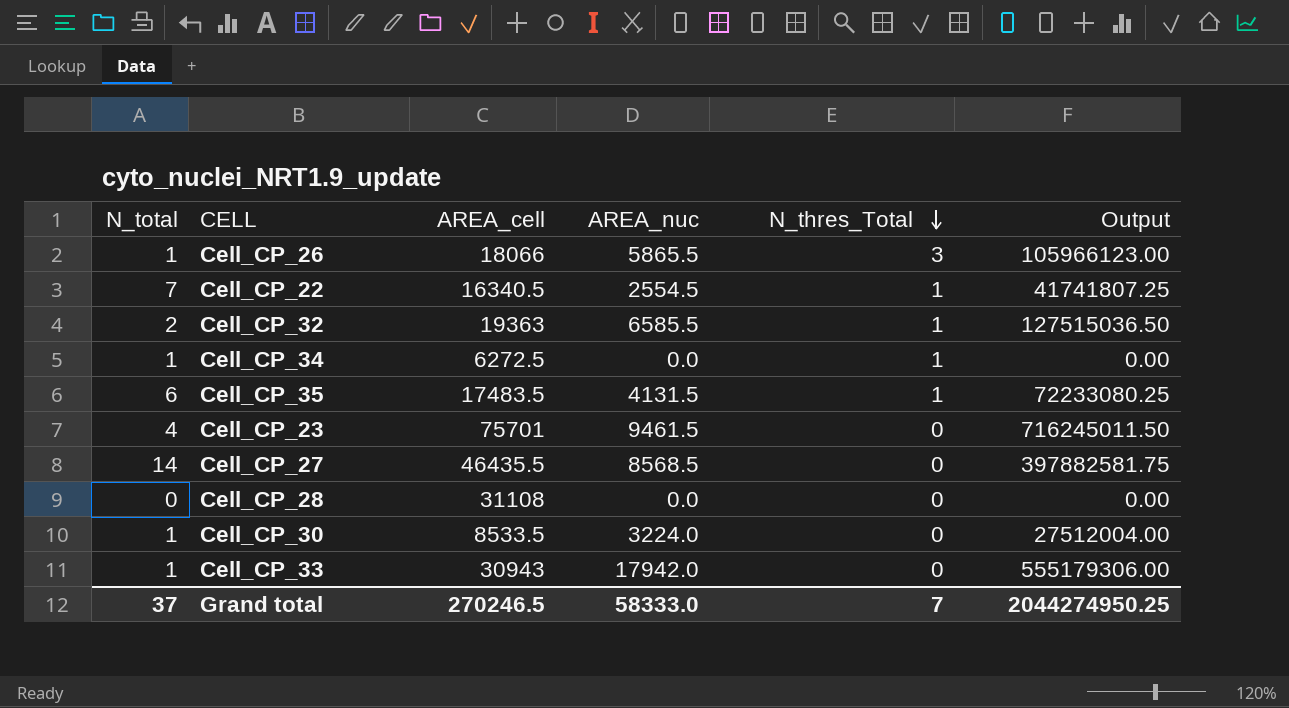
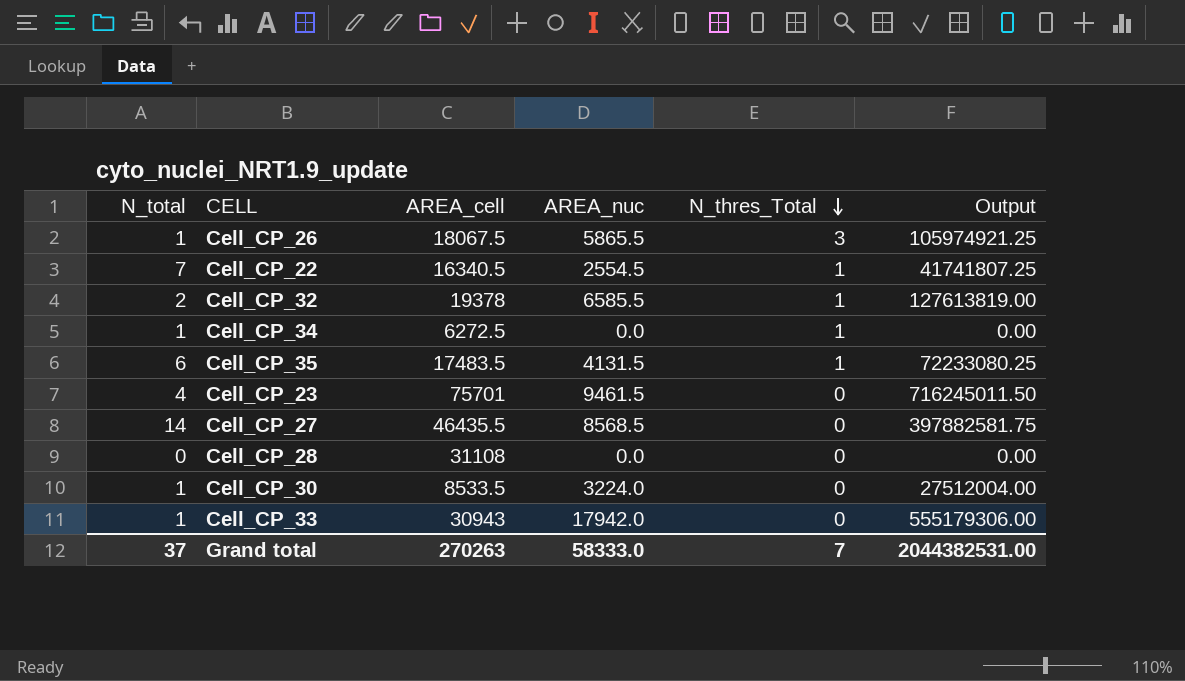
Cell_CP_26 | AREA_cell: 18066 -> 18067.5
Cell_CP_26 | Output: 105966123.00 -> 105974921.25
Cell_CP_32 | AREA_cell: 19363 -> 19378
Cell_CP_32 | Output: 127515036.50 -> 127613819.00
Grand total | AREA_cell: 270246.5 -> 270263
Grand total | Output: 2044274950.25 -> 2044382531.00

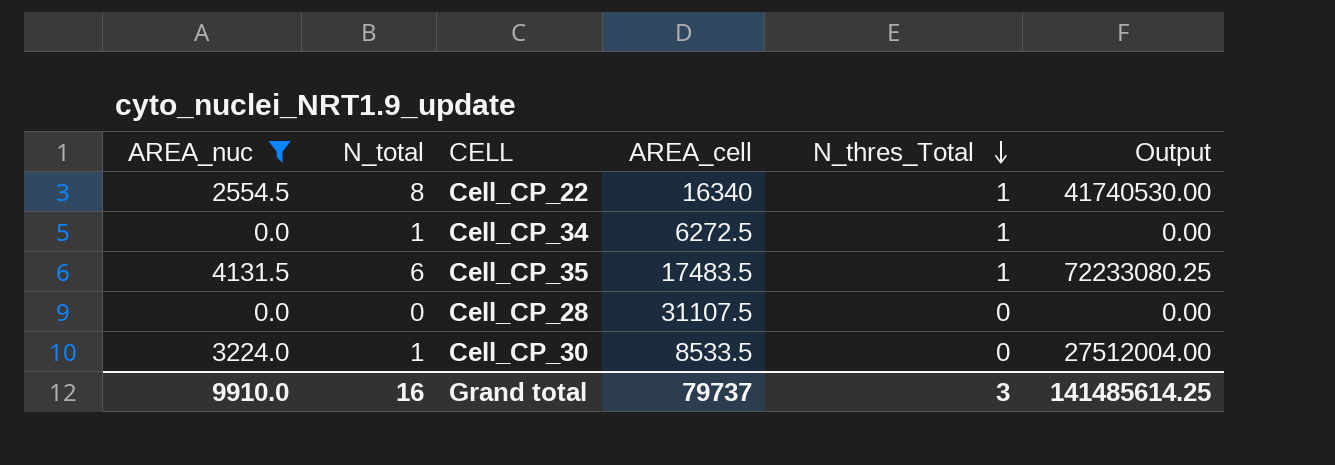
filter: none -> AREA_nuc <= 4131.5
column AREA_nuc | position: 4 -> 1
Cell_CP_22 | N_total: 7 -> 8
Cell_CP_22 | AREA_cell: 16340.5 -> 16340
Cell_CP_22 | Output: 41741807.25 -> 41740530.00
Cell_CP_28 | AREA_cell: 31108 -> 31107.5
Grand total | AREA_nuc: 58333.0 -> 9910.0
Grand total | N_total: 37 -> 16
Grand total | AREA_cell: 270263 -> 79737
Grand total | N_thres_Total: 7 -> 3
Grand total | Output: 2044382531.00 -> 141485614.25

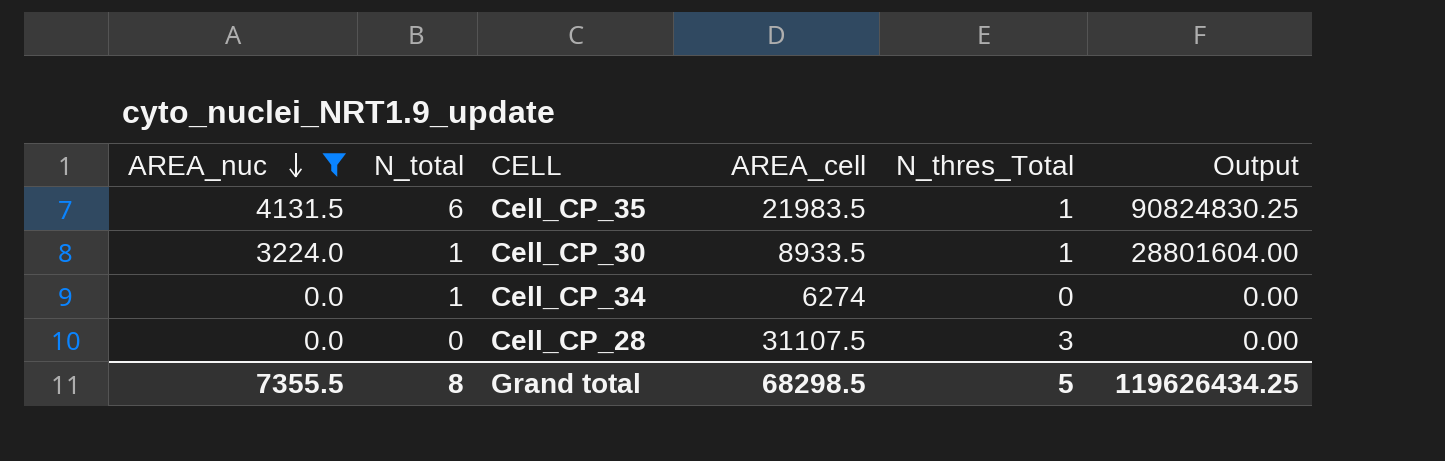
row order: N_thres_Total descending -> AREA_nuc descending
row Cell_CP_22: 2554.5 | 8 | 16340 | 1 | 41740530.00 -> none
Cell_CP_35 | AREA_cell: 17483.5 -> 21983.5
Cell_CP_35 | Output: 72233080.25 -> 90824830.25
Cell_CP_30 | AREA_cell: 8533.5 -> 8933.5
Cell_CP_30 | N_thres_Total: 0 -> 1
Cell_CP_30 | Output: 27512004.00 -> 28801604.00
Cell_CP_34 | AREA_cell: 6272.5 -> 6274
Cell_CP_34 | N_thres_Total: 1 -> 0
Cell_CP_28 | N_thres_Total: 0 -> 3
Grand total | AREA_nuc: 9910.0 -> 7355.5
Grand total | N_total: 16 -> 8
Grand total | AREA_cell: 79737 -> 68298.5
Grand total | N_thres_Total: 3 -> 5
Grand total | Output: 141485614.25 -> 119626434.25

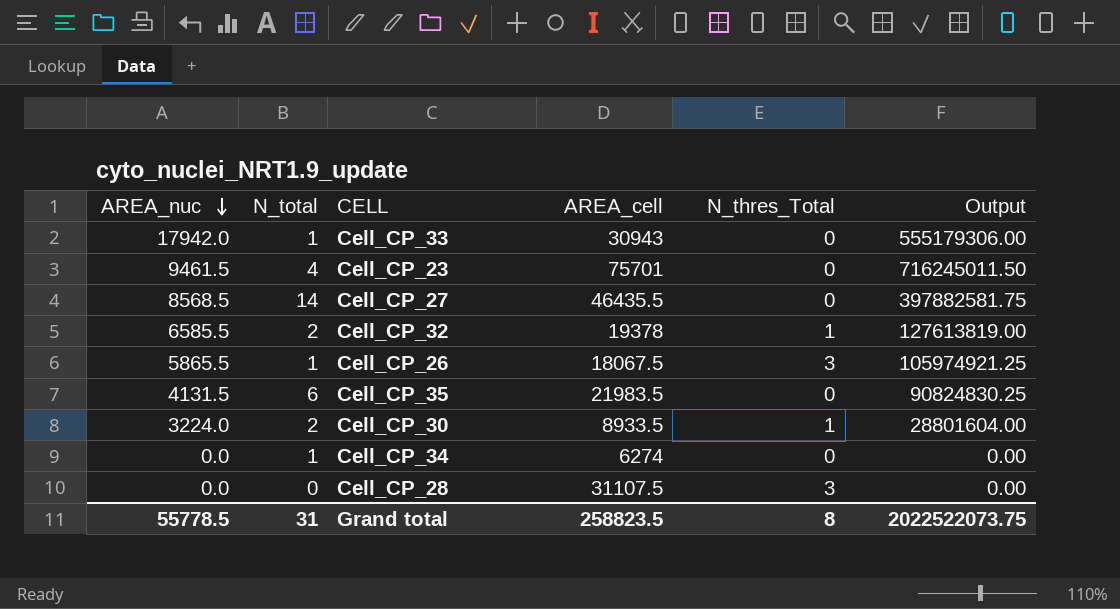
filter: AREA_nuc <= 4131.5 -> none
Cell_CP_35 | N_thres_Total: 1 -> 0
Cell_CP_30 | N_total: 1 -> 2
Grand total | AREA_nuc: 7355.5 -> 55778.5
Grand total | N_total: 8 -> 31
Grand total | AREA_cell: 68298.5 -> 258823.5
Grand total | N_thres_Total: 5 -> 8
Grand total | Output: 119626434.25 -> 2022522073.75

